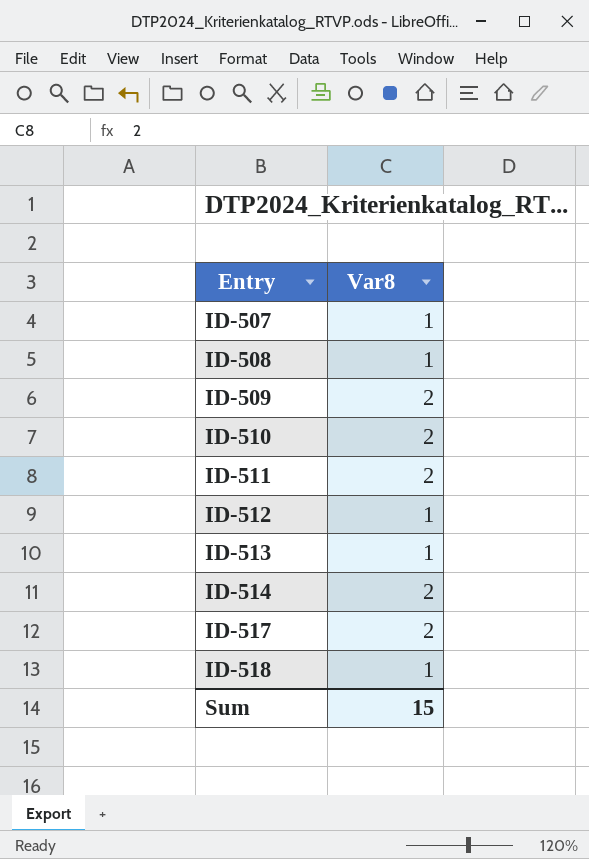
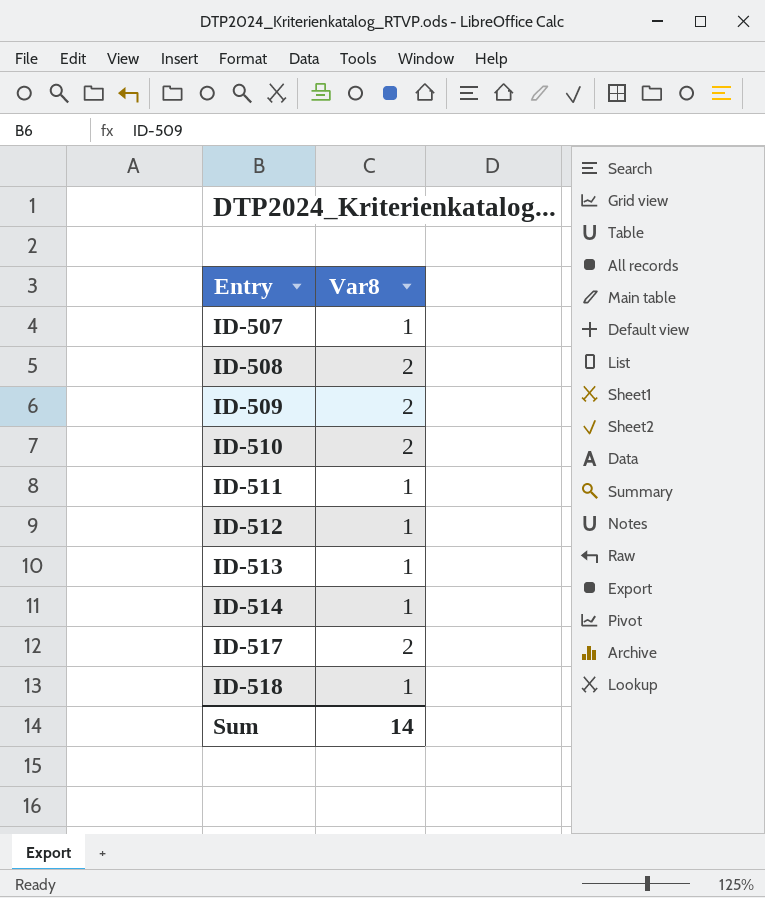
ID-508 | Var8: 1 -> 2
ID-511 | Var8: 2 -> 1
ID-514 | Var8: 2 -> 1
Sum | Var8: 15 -> 14

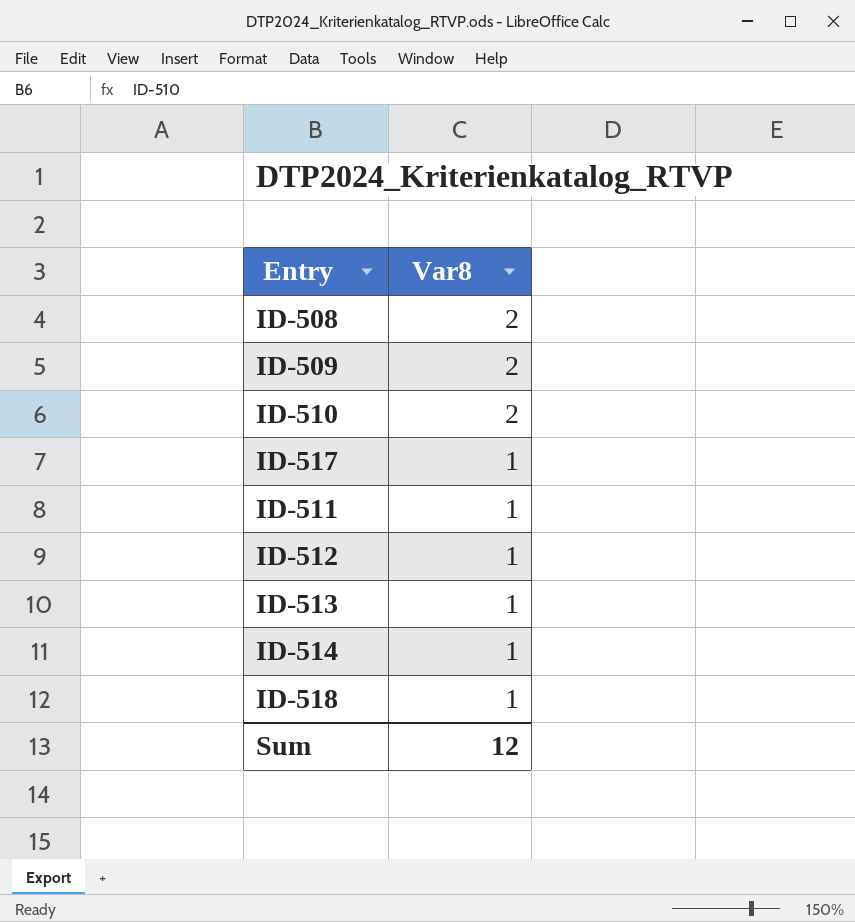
row order: Entry ascending -> Var8 descending
row ID-507: 1 -> none
ID-517 | Var8: 2 -> 1
Sum | Var8: 14 -> 12

